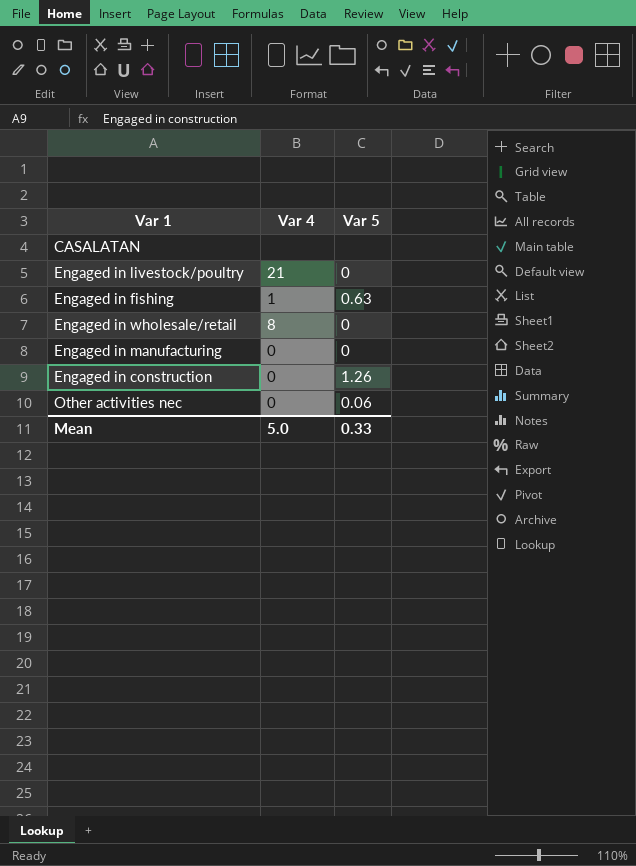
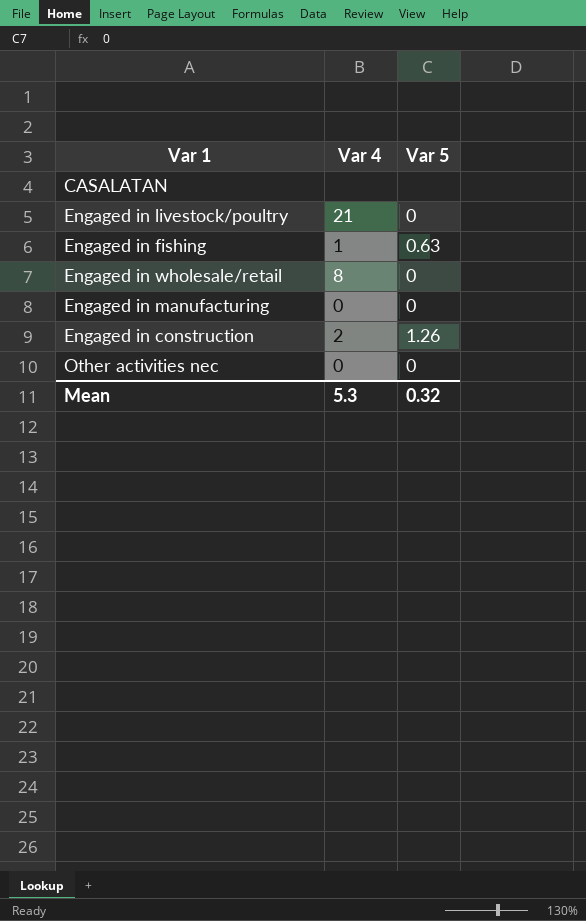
Engaged in construction | Var 4: 0 -> 2
Other activities nec | Var 5: 0.06 -> 0
Mean | Var 4: 5.0 -> 5.3
Mean | Var 5: 0.33 -> 0.32

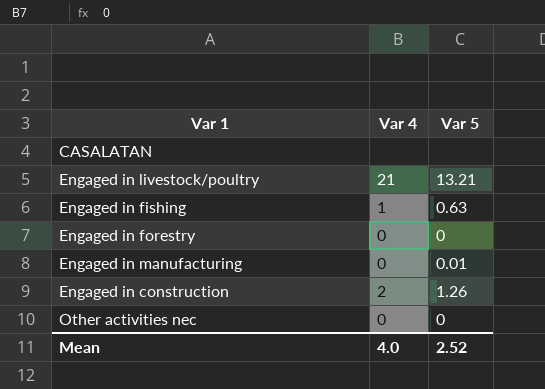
row Engaged in wholesale/retail: 8 | 0 -> none
Engaged in livestock/poultry | Var 5: 0 -> 13.21
row Engaged in forestry: none -> 0 | 0
Engaged in manufacturing | Var 5: 0 -> 0.01
Mean | Var 4: 5.3 -> 4.0
Mean | Var 5: 0.32 -> 2.52

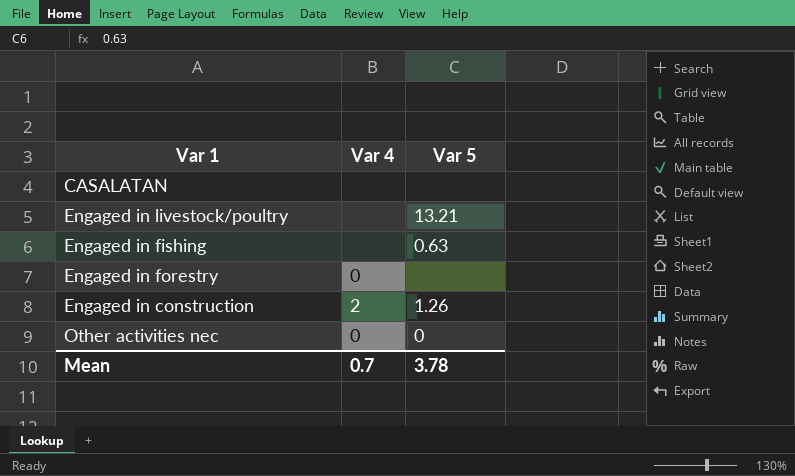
row Engaged in manufacturing: 0 | 0.01 -> none
Engaged in livestock/poultry | Var 4: 21 -> none
Engaged in fishing | Var 4: 1 -> none
Engaged in forestry | Var 5: 0 -> none
Mean | Var 4: 4.0 -> 0.7
Mean | Var 5: 2.52 -> 3.78

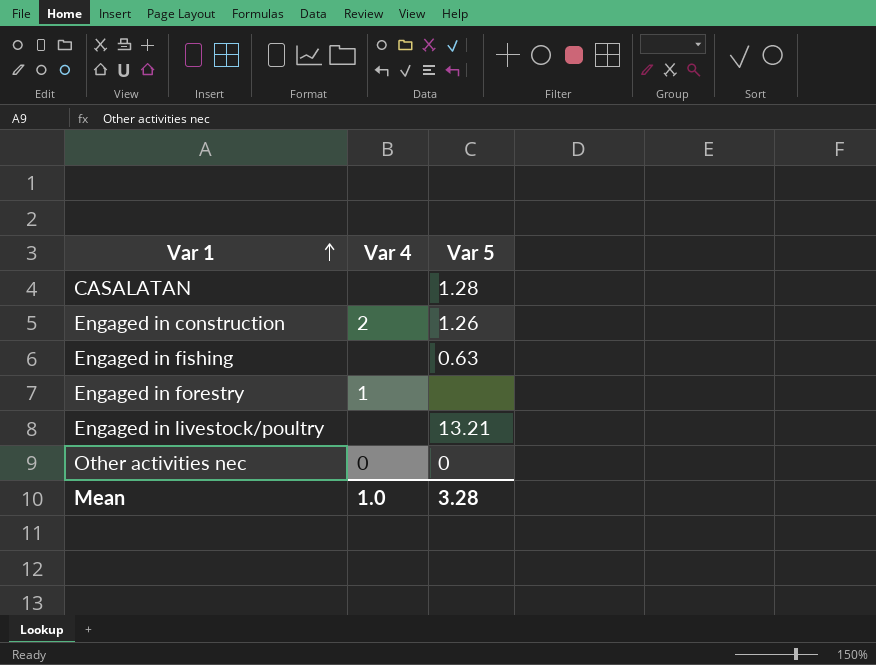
row order: none -> Var 1 ascending
CASALATAN | Var 5: none -> 1.28
Engaged in forestry | Var 4: 0 -> 1
Mean | Var 4: 0.7 -> 1.0
Mean | Var 5: 3.78 -> 3.28

